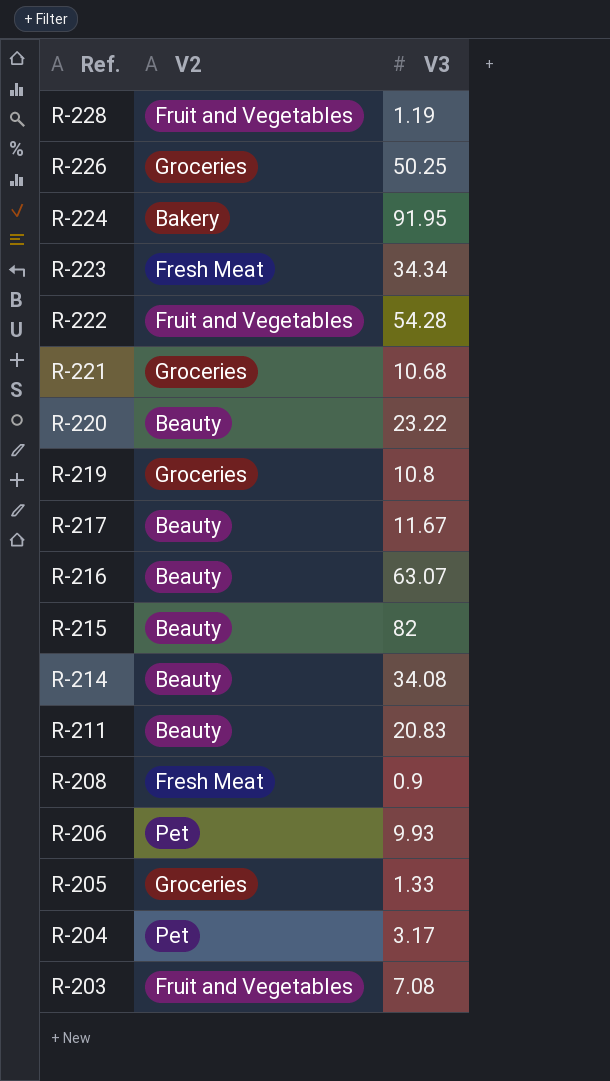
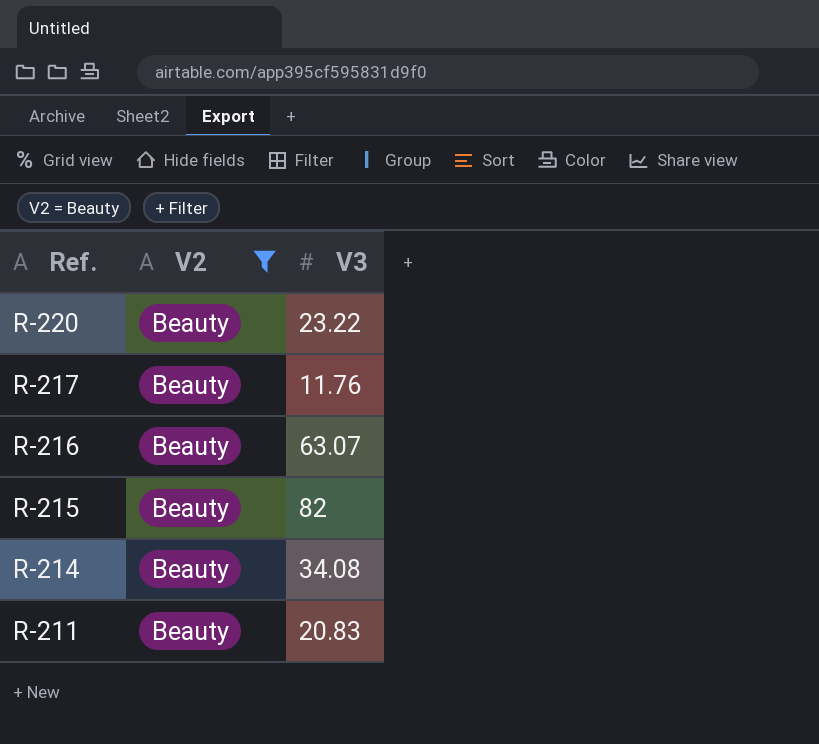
filter: none -> V2 = Beauty
R-217 | V3: 11.67 -> 11.76

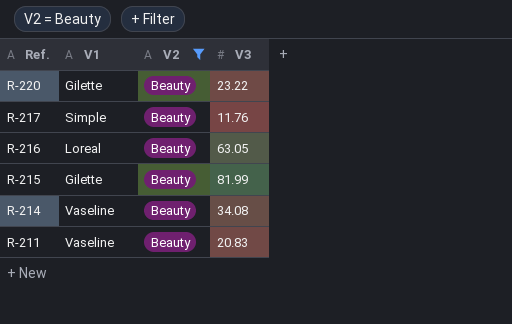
column V1 | position: none -> 2
R-216 | V3: 63.07 -> 63.05
R-215 | V3: 82 -> 81.99

